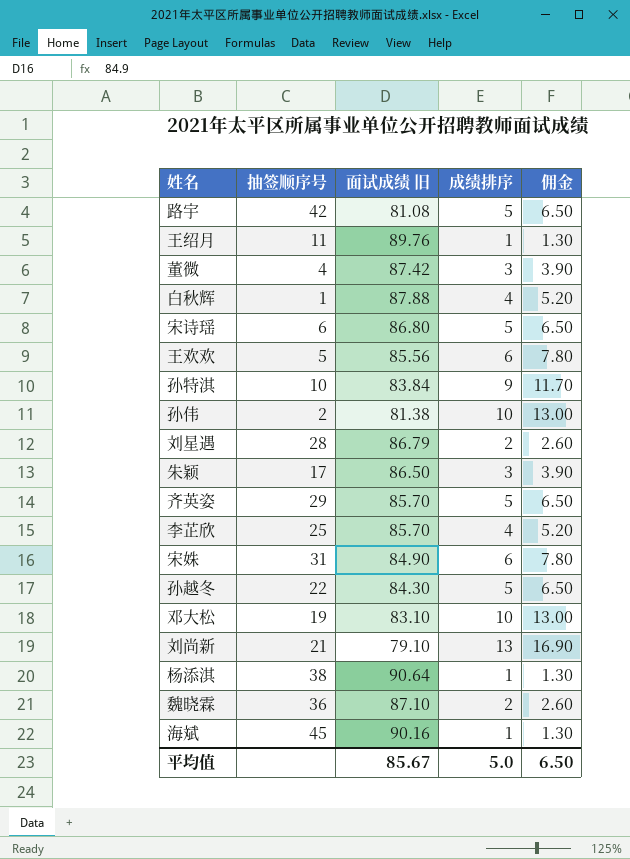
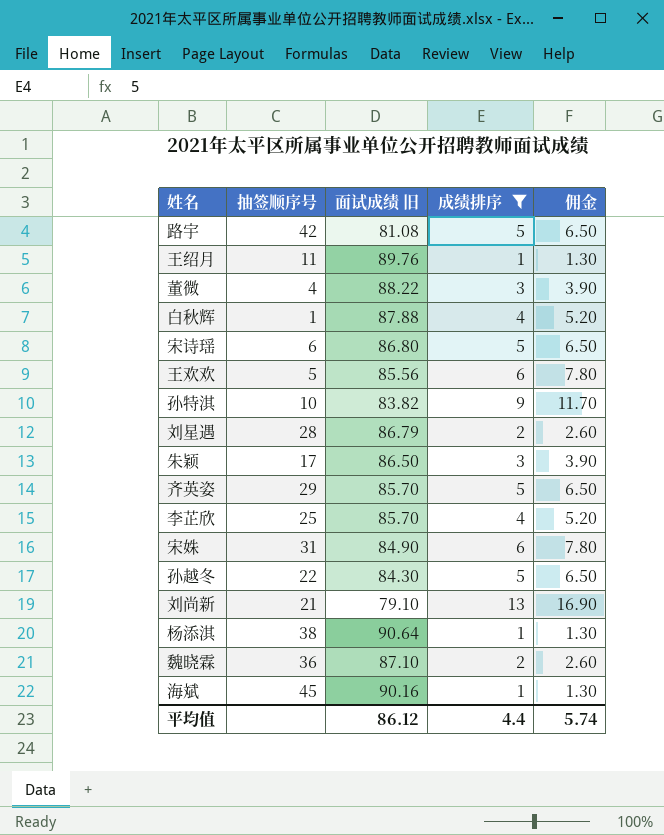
filter: none -> 成绩排序 != 10
董微 | 面试成绩 旧: 87.42 -> 88.22
孙特淇 | 面试成绩 旧: 83.84 -> 83.82
平均值 | 面试成绩 旧: 85.67 -> 86.12
平均值 | 成绩排序: 5.0 -> 4.4
平均值 | 佣金: 6.50 -> 5.74

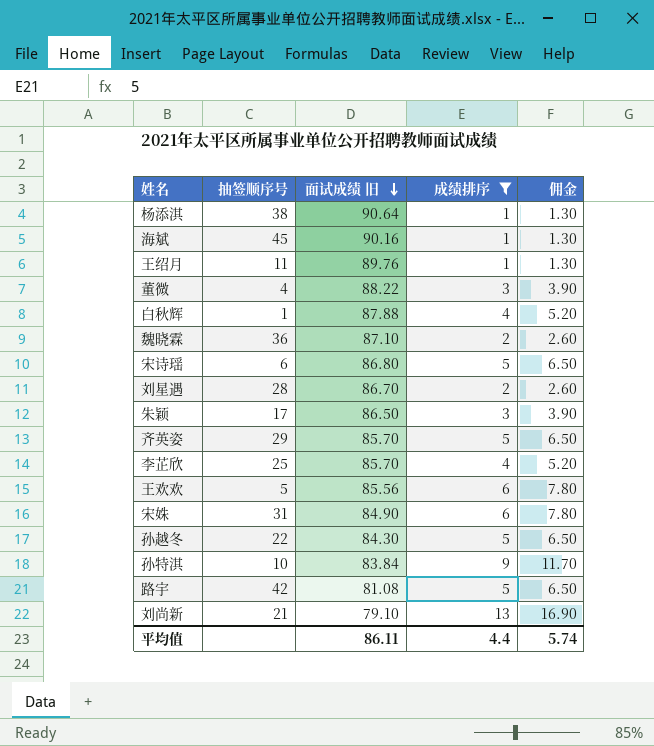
row order: none -> 面试成绩 旧 descending
刘星遇 | 面试成绩 旧: 86.79 -> 86.70
孙特淇 | 面试成绩 旧: 83.82 -> 83.84
平均值 | 面试成绩 旧: 86.12 -> 86.11

